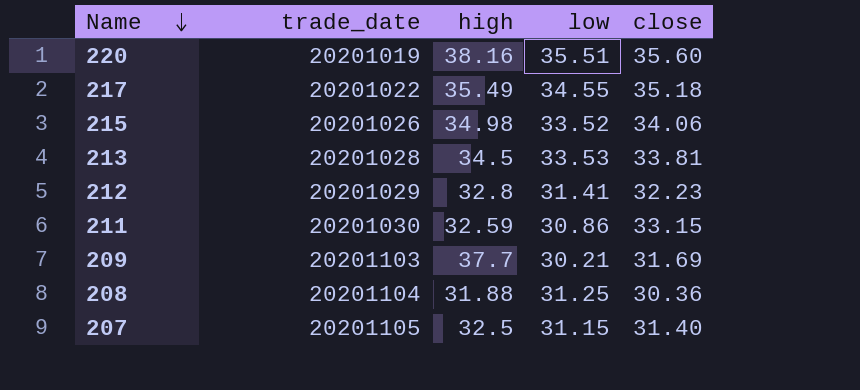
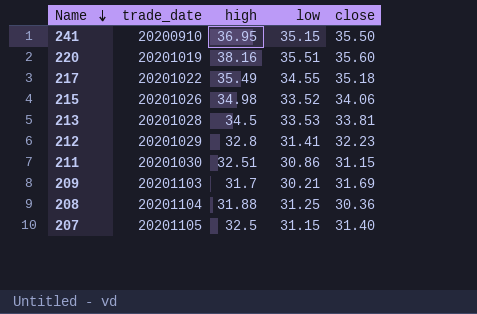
row 241: none -> 20200910 | 36.95 | 35.15 | 35.50
211 | high: 32.59 -> 32.51
211 | close: 33.15 -> 31.15
209 | high: 37.7 -> 31.7

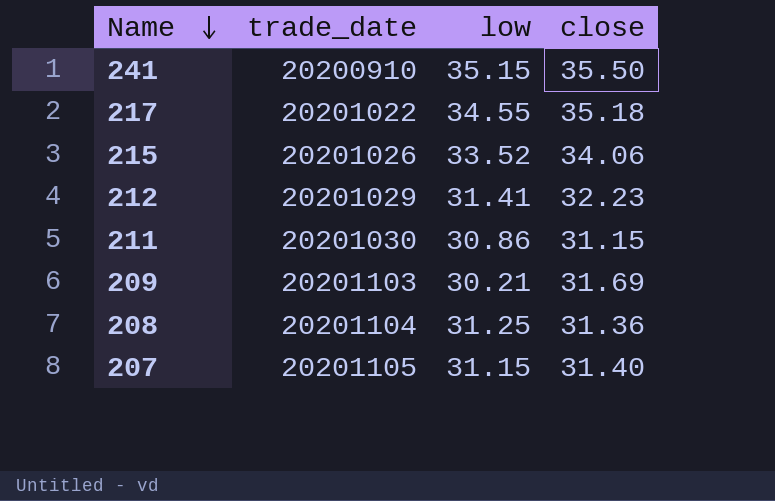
column high | position: 3 -> none
row 220: 20201019 | 38.16 | 35.51 | 35.60 -> none
row 213: 20201028 | 34.5 | 33.53 | 33.81 -> none
208 | close: 30.36 -> 31.36

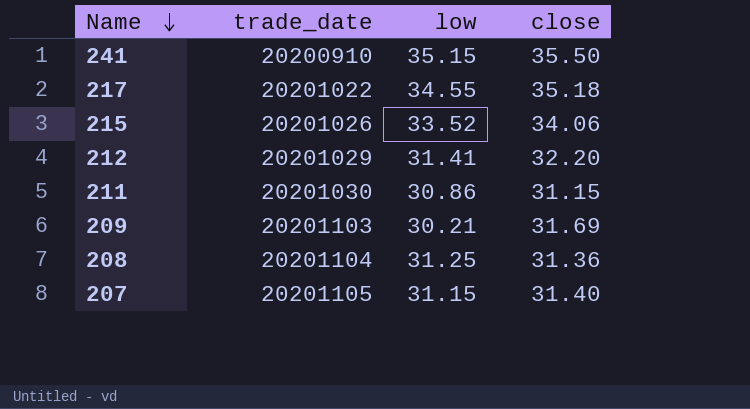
212 | close: 32.23 -> 32.20

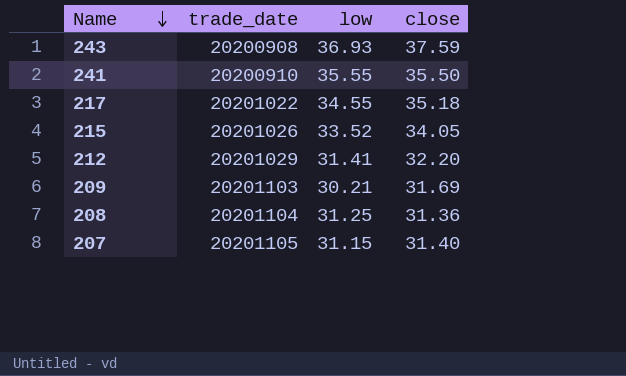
row 211: 20201030 | 30.86 | 31.15 -> none
row 243: none -> 20200908 | 36.93 | 37.59
241 | low: 35.15 -> 35.55
215 | close: 34.06 -> 34.05

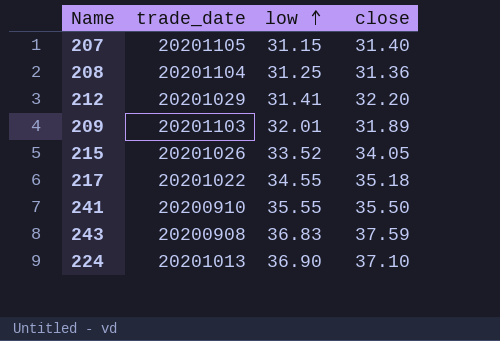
row order: Name descending -> low ascending
209 | low: 30.21 -> 32.01
209 | close: 31.69 -> 31.89
243 | low: 36.93 -> 36.83
row 224: none -> 20201013 | 36.90 | 37.10

